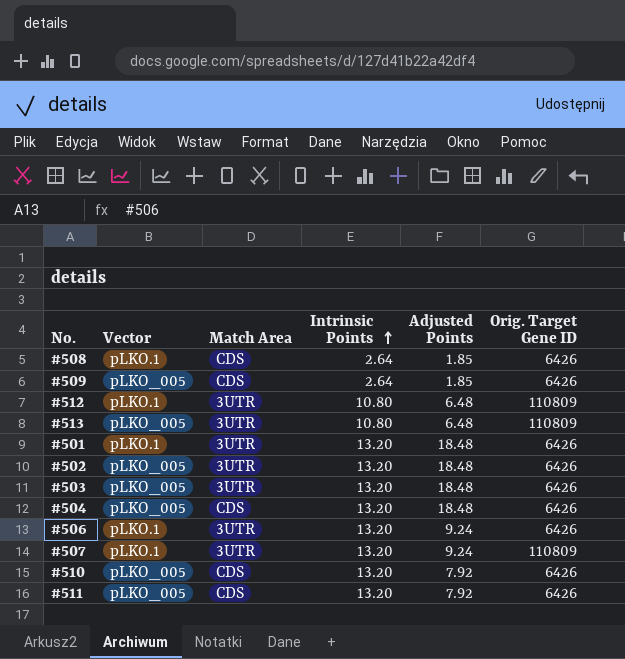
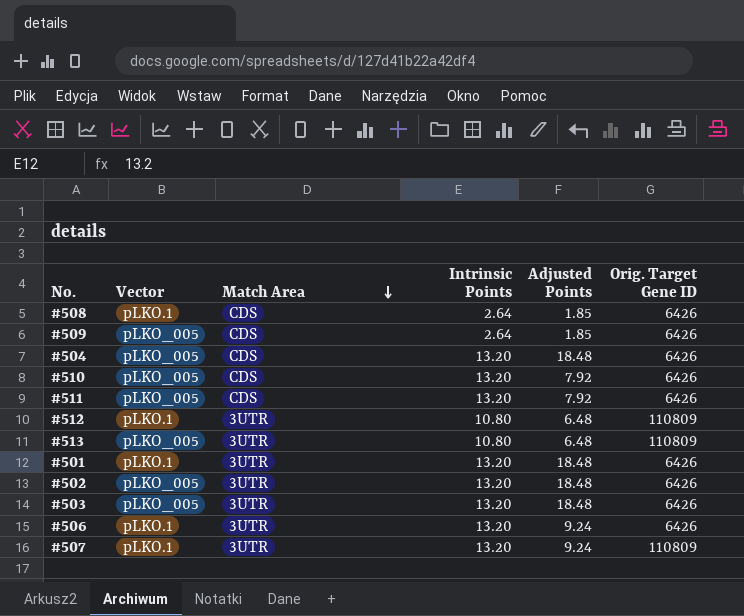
row order: Intrinsic Points ascending -> Match Area descending

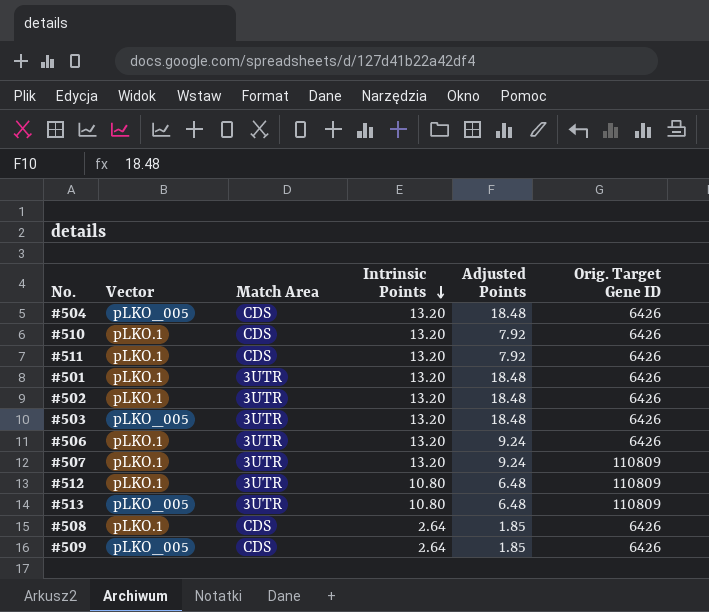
row order: Match Area descending -> Intrinsic Points descending
#510 | Vector: pLKO_005 -> pLKO.1
#511 | Vector: pLKO_005 -> pLKO.1
#502 | Vector: pLKO_005 -> pLKO.1

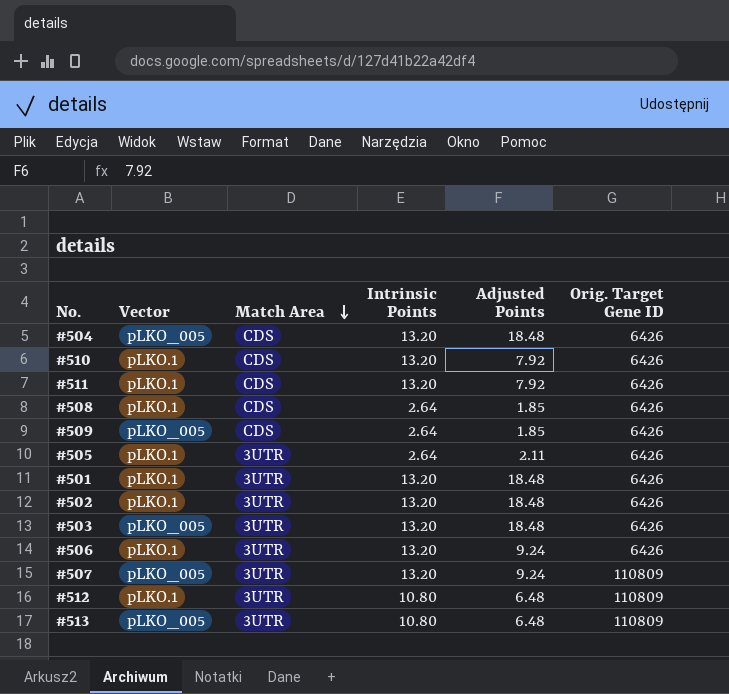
row order: Intrinsic Points descending -> Match Area descending
row #505: none -> pLKO.1 | 3UTR | 2.64 | 2.11 | 6426
#507 | Vector: pLKO.1 -> pLKO_005

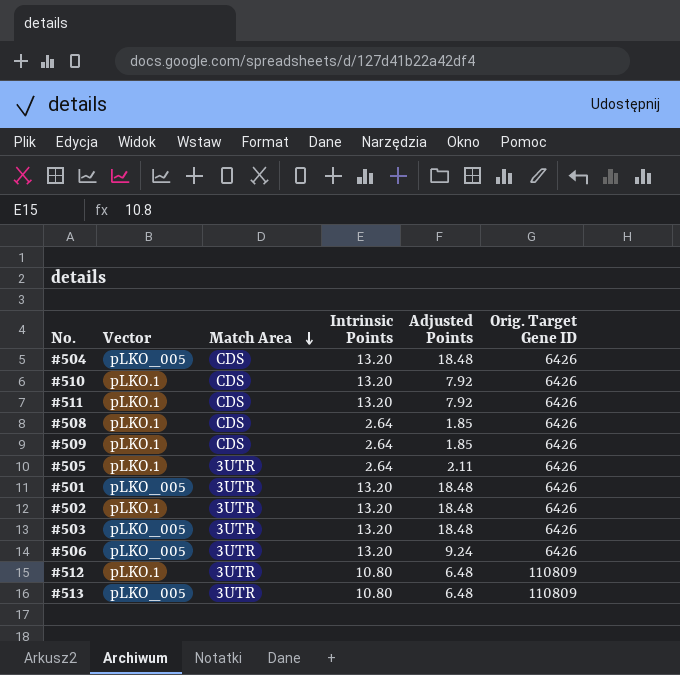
row #507: pLKO_005 | 3UTR | 13.20 | 9.24 | 110809 -> none
#509 | Vector: pLKO_005 -> pLKO.1
#501 | Vector: pLKO.1 -> pLKO_005
#506 | Vector: pLKO.1 -> pLKO_005

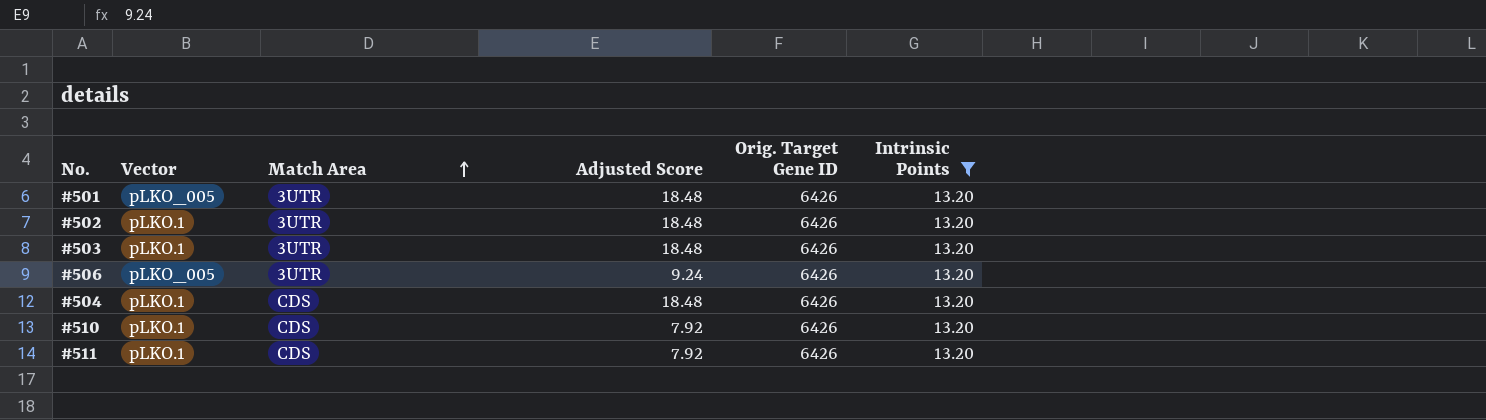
filter: none -> Intrinsic Points = 13.20
row order: Match Area descending -> Match Area ascending
column name: Adjusted Points -> Adjusted Score
column Intrinsic Points | position: 4 -> 6
#503 | Vector: pLKO_005 -> pLKO.1
#504 | Vector: pLKO_005 -> pLKO.1

